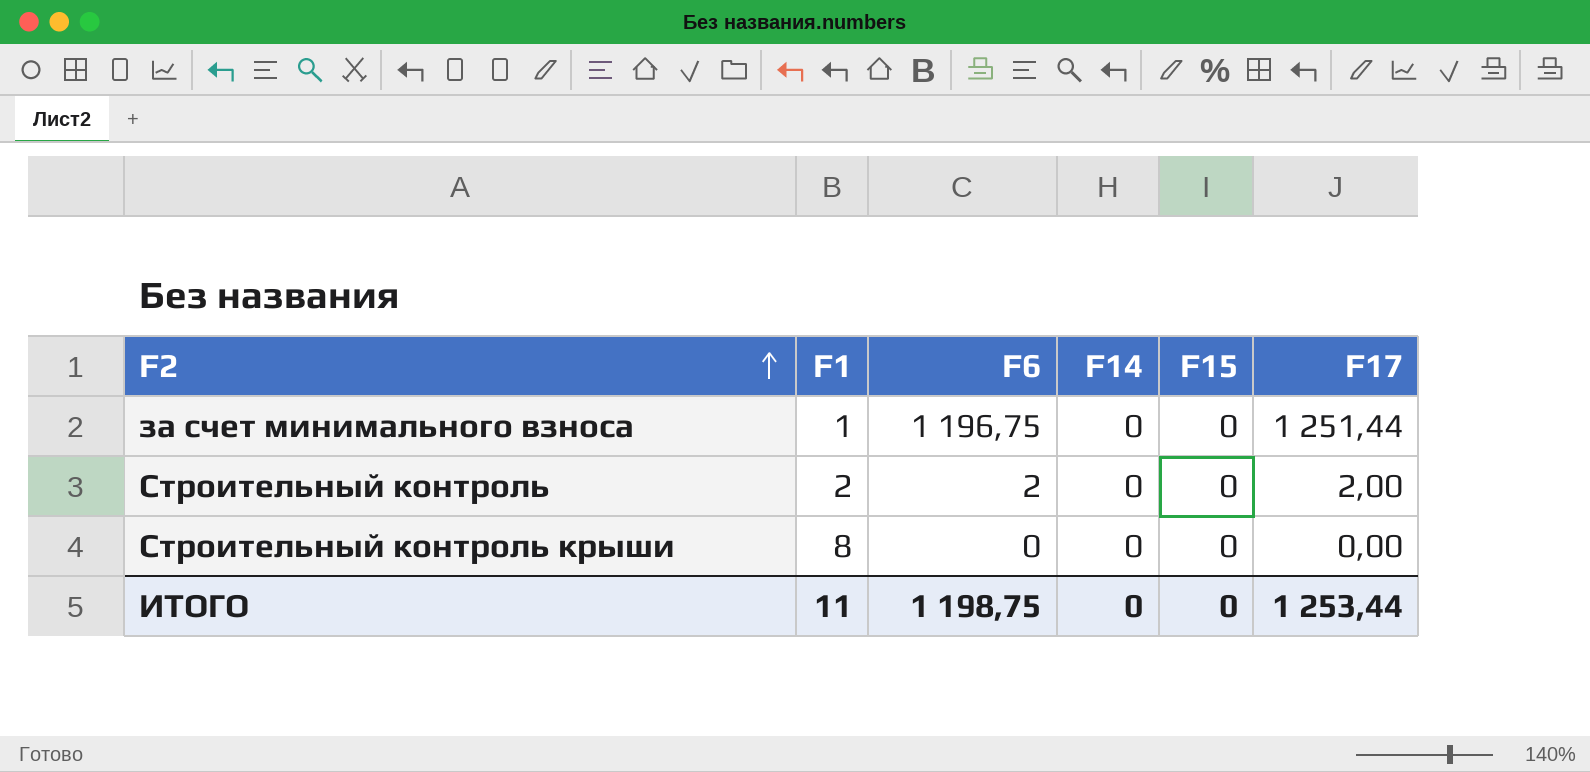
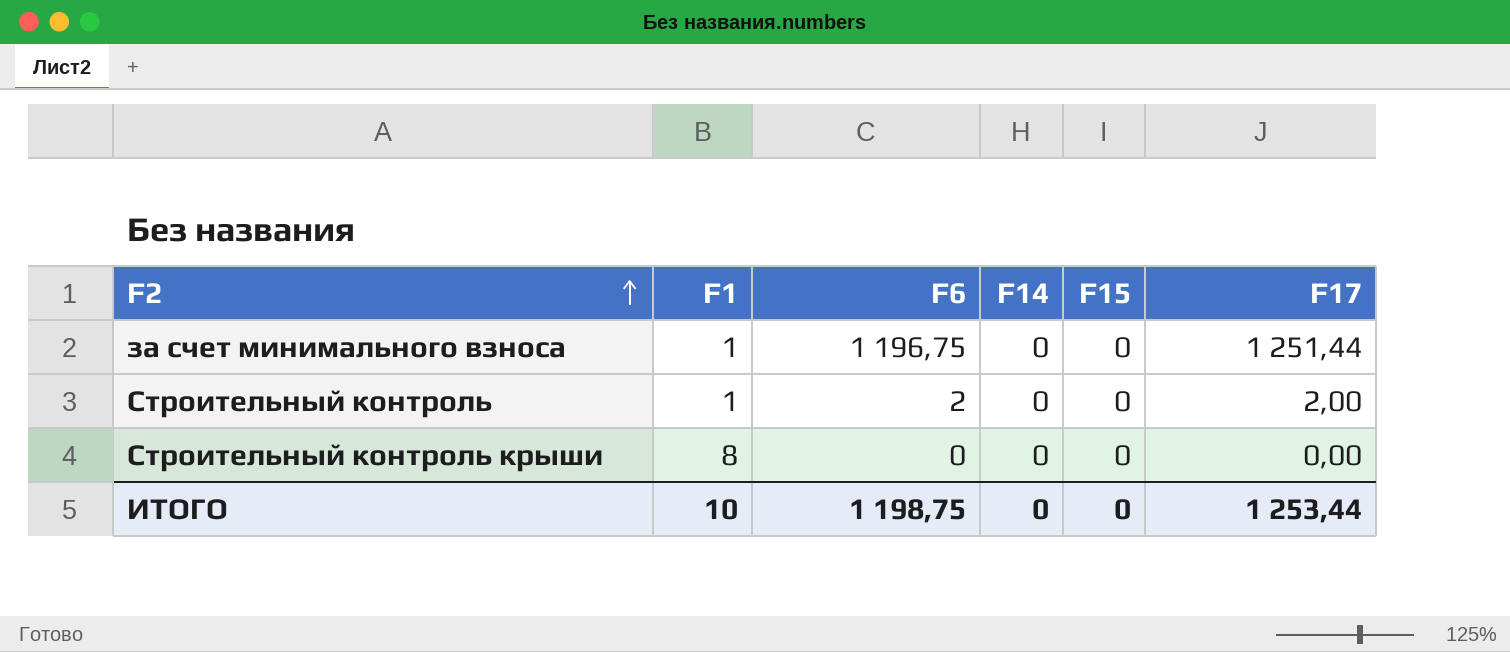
Строительный контроль | F1: 2 -> 1
ИТОГО | F1: 11 -> 10

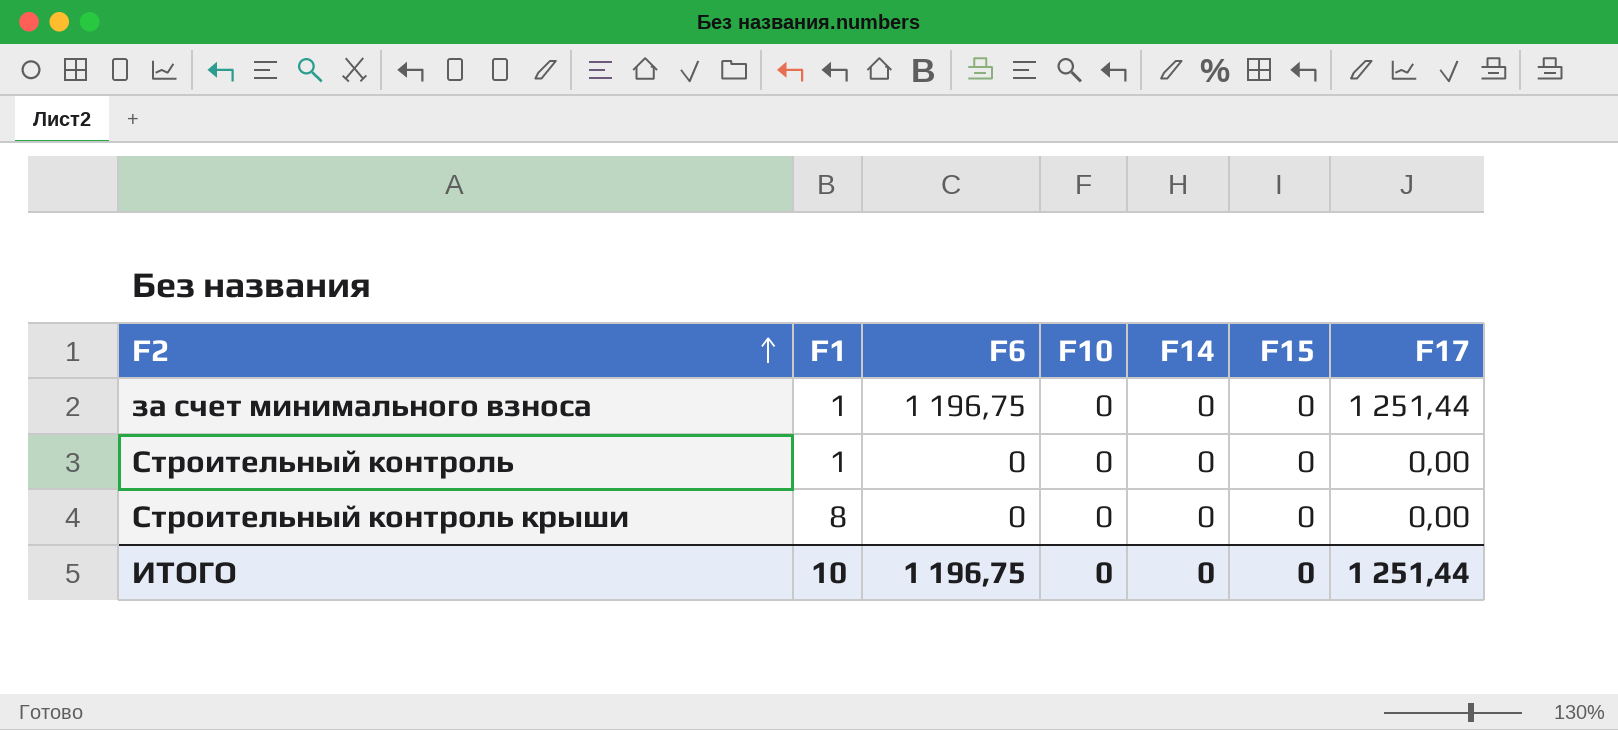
column F10 | position: none -> 4
Строительный контроль | F6: 2 -> 0
Строительный контроль | F17: 2,00 -> 0,00
ИТОГО | F6: 1 198,75 -> 1 196,75
ИТОГО | F17: 1 253,44 -> 1 251,44

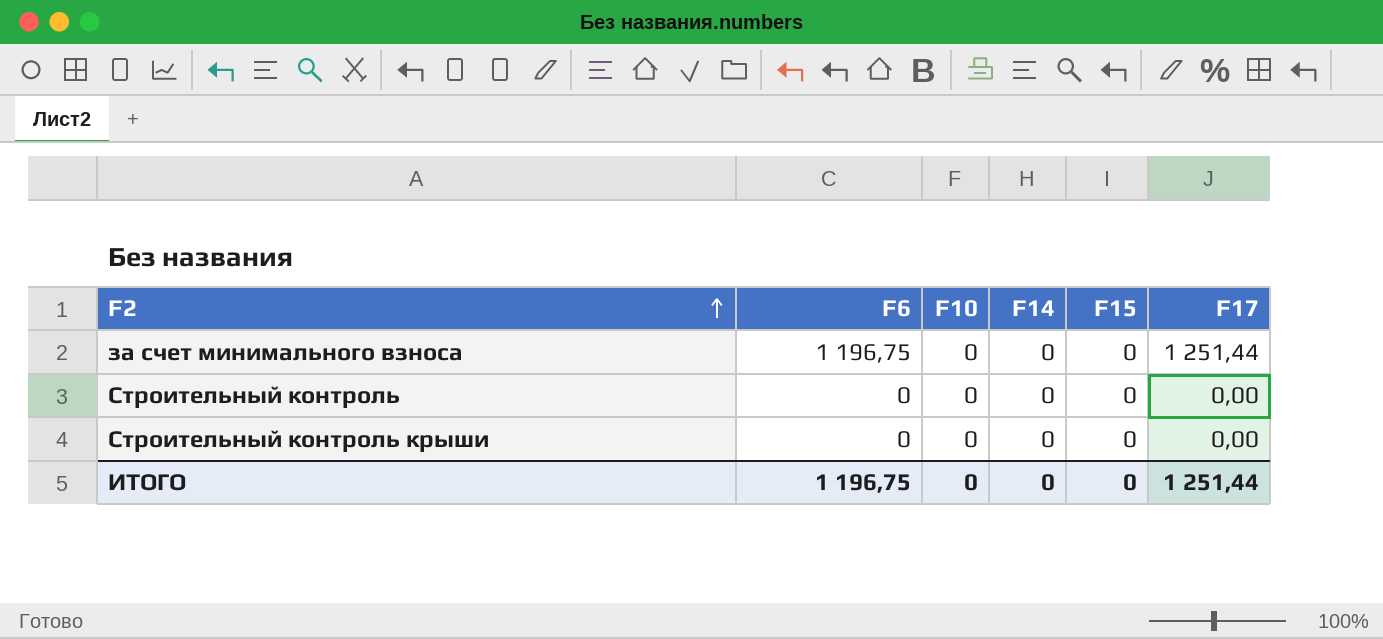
column F1 | position: 2 -> none

